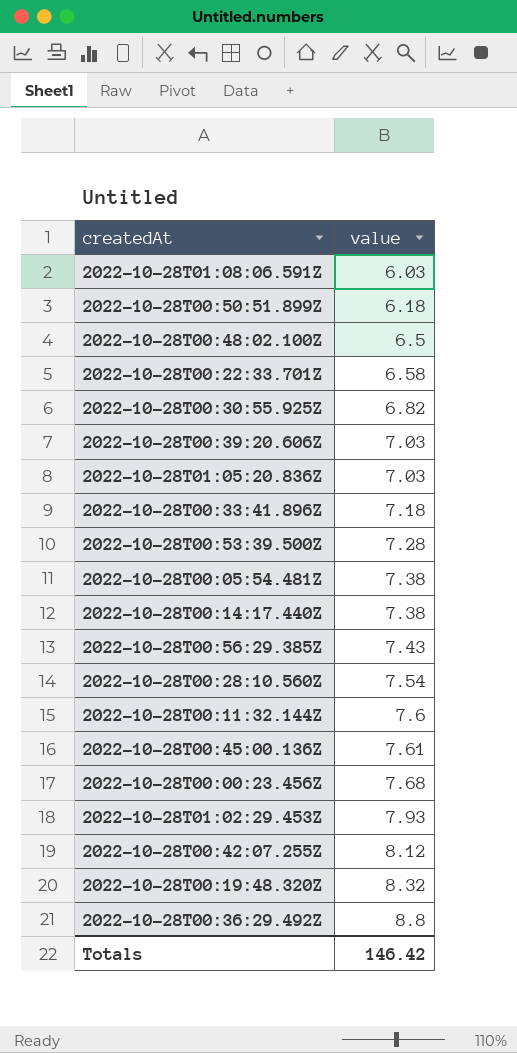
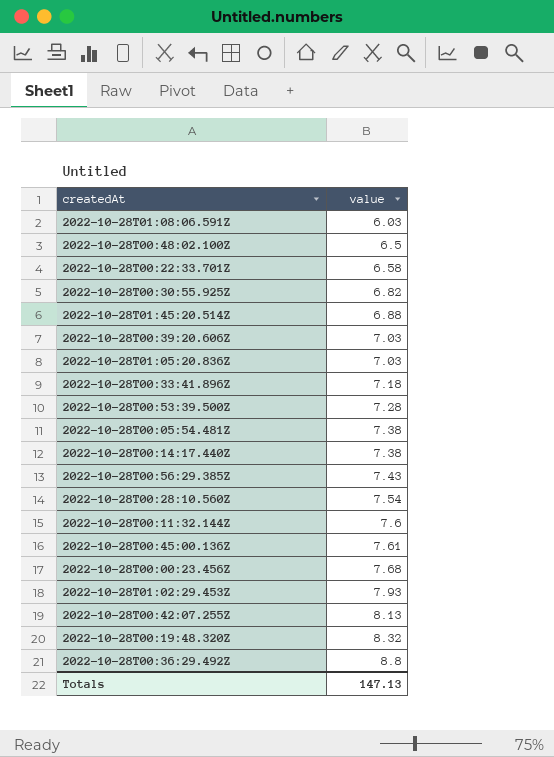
row 2022-10-28T00:50:51.899Z: 6.18 -> none
row 2022-10-28T01:45:20.514Z: none -> 6.88
2022-10-28T00:42:07.255Z | value: 8.12 -> 8.13
Totals | value: 146.42 -> 147.13

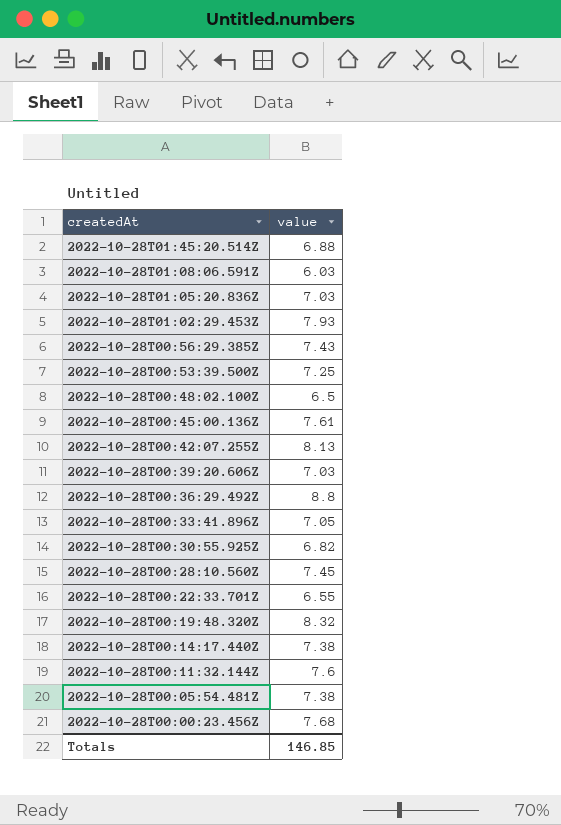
row order: value ascending -> createdAt descending
2022-10-28T00:53:39.500Z | value: 7.28 -> 7.25
2022-10-28T00:33:41.896Z | value: 7.18 -> 7.05
2022-10-28T00:28:10.560Z | value: 7.54 -> 7.45
2022-10-28T00:22:33.701Z | value: 6.58 -> 6.55
Totals | value: 147.13 -> 146.85

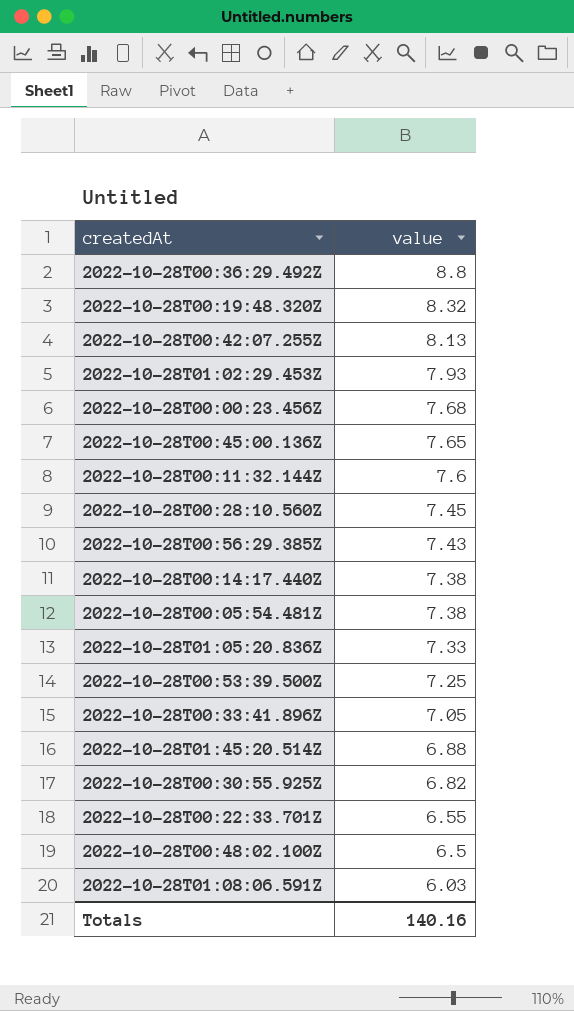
row order: createdAt descending -> value descending
row 2022-10-28T00:39:20.606Z: 7.03 -> none
2022-10-28T00:45:00.136Z | value: 7.61 -> 7.65
2022-10-28T01:05:20.836Z | value: 7.03 -> 7.33
Totals | value: 146.85 -> 140.16

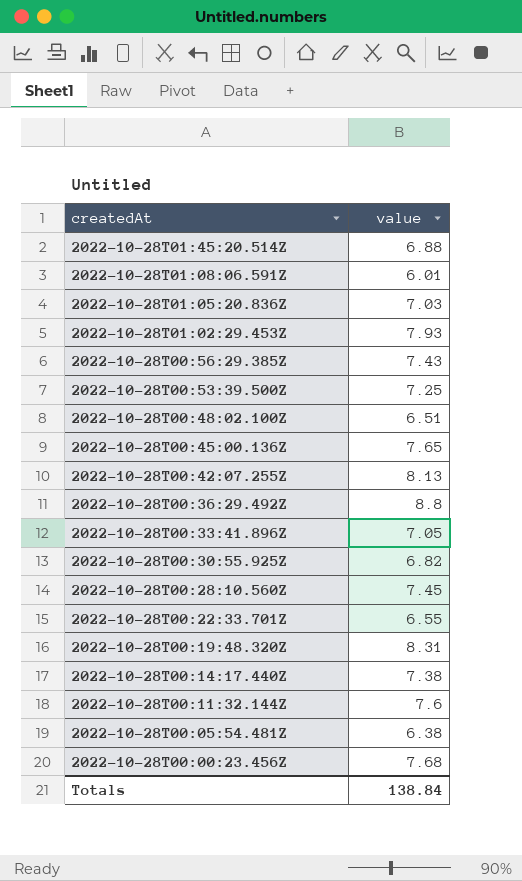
row order: value descending -> createdAt descending
2022-10-28T01:08:06.591Z | value: 6.03 -> 6.01
2022-10-28T01:05:20.836Z | value: 7.33 -> 7.03
2022-10-28T00:48:02.100Z | value: 6.5 -> 6.51
2022-10-28T00:19:48.320Z | value: 8.32 -> 8.31
2022-10-28T00:05:54.481Z | value: 7.38 -> 6.38
Totals | value: 140.16 -> 138.84

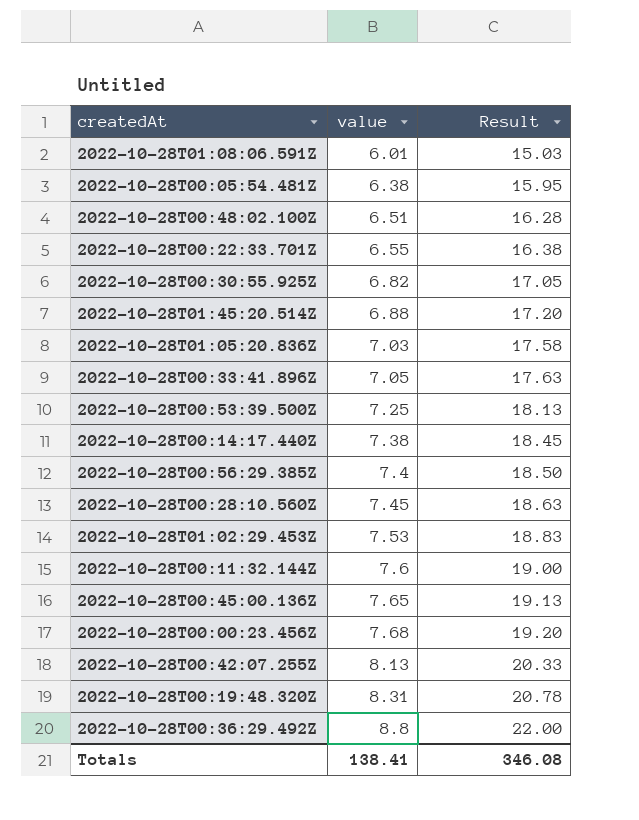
row order: createdAt descending -> value ascending
column Result | formula: none -> [value] * 2.5
2022-10-28T00:56:29.385Z | value: 7.43 -> 7.4
2022-10-28T01:02:29.453Z | value: 7.93 -> 7.53
Totals | value: 138.84 -> 138.41

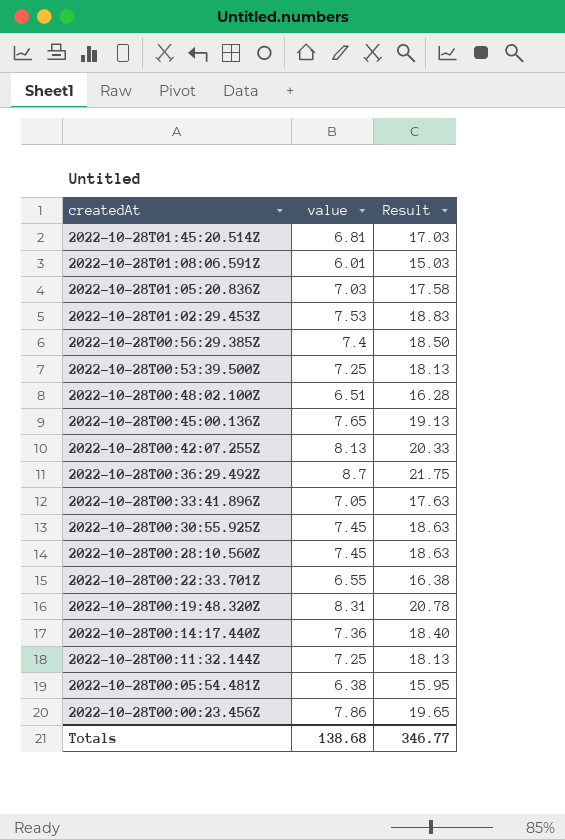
row order: value ascending -> createdAt descending
2022-10-28T01:45:20.514Z | value: 6.88 -> 6.81
2022-10-28T01:45:20.514Z | Result: 17.20 -> 17.03
2022-10-28T00:36:29.492Z | value: 8.8 -> 8.7
2022-10-28T00:36:29.492Z | Result: 22.00 -> 21.75
2022-10-28T00:30:55.925Z | value: 6.82 -> 7.45
2022-10-28T00:30:55.925Z | Result: 17.05 -> 18.63
2022-10-28T00:14:17.440Z | value: 7.38 -> 7.36
2022-10-28T00:14:17.440Z | Result: 18.45 -> 18.40
2022-10-28T00:11:32.144Z | value: 7.6 -> 7.25
2022-10-28T00:11:32.144Z | Result: 19.00 -> 18.13
2022-10-28T00:00:23.456Z | value: 7.68 -> 7.86
2022-10-28T00:00:23.456Z | Result: 19.20 -> 19.65
Totals | value: 138.41 -> 138.68
Totals | Result: 346.08 -> 346.77

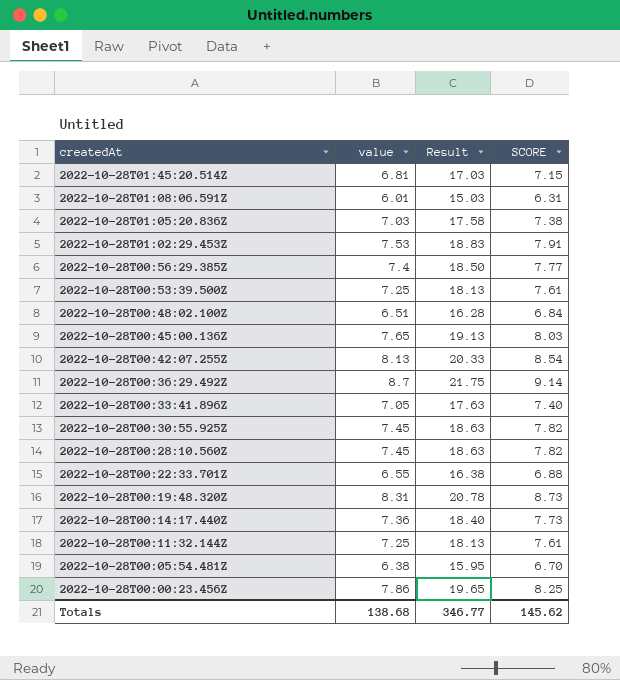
column SCORE | formula: none -> [value] * 1.05

